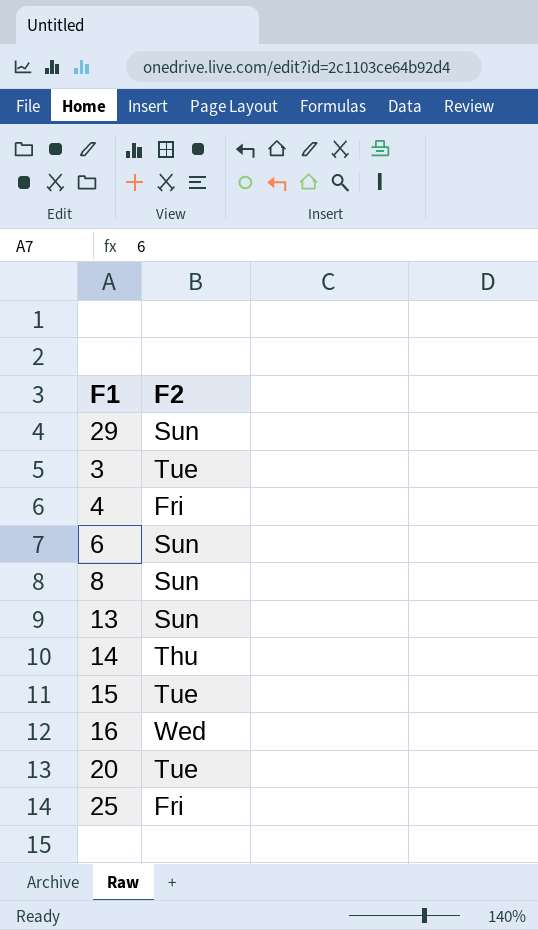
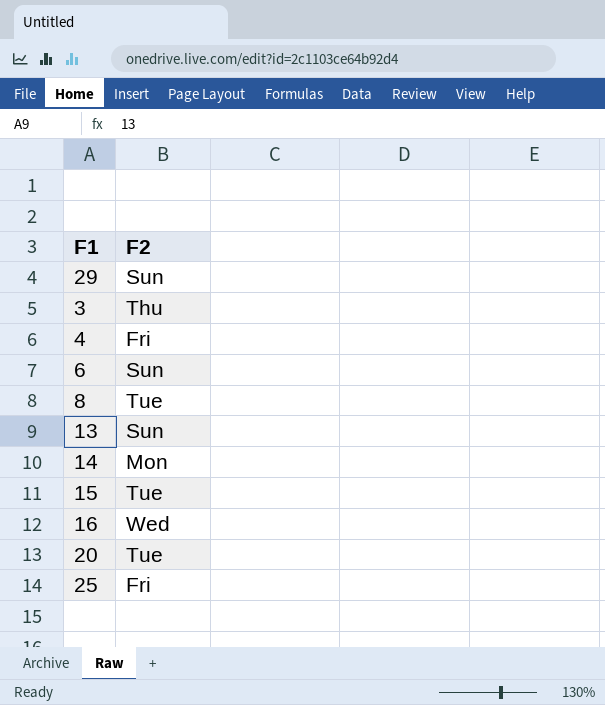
3 | F2: Tue -> Thu
8 | F2: Sun -> Tue
14 | F2: Thu -> Mon

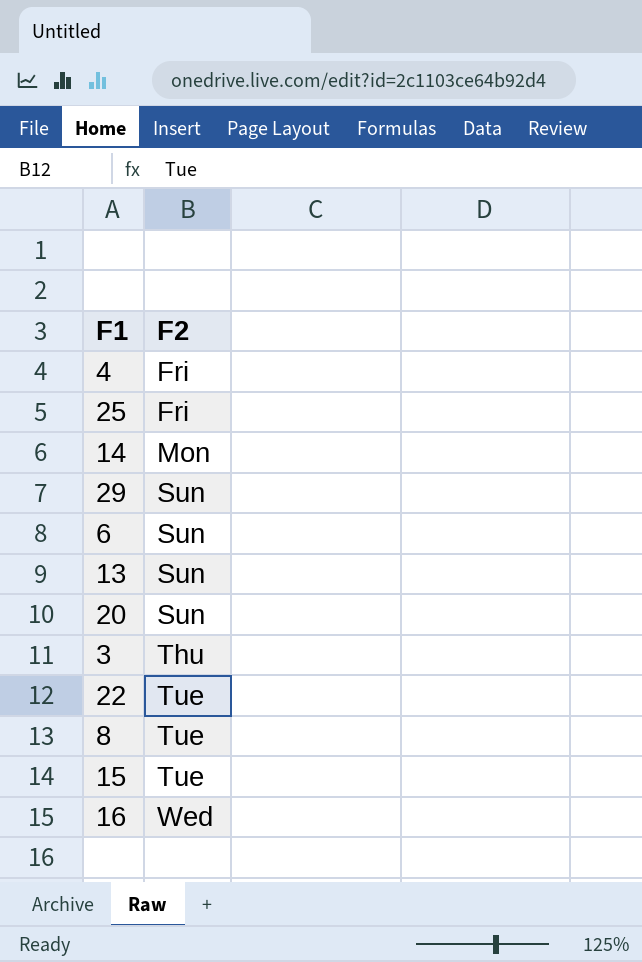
row order: none -> F2 ascending
20 | F2: Tue -> Sun
row 22: none -> Tue

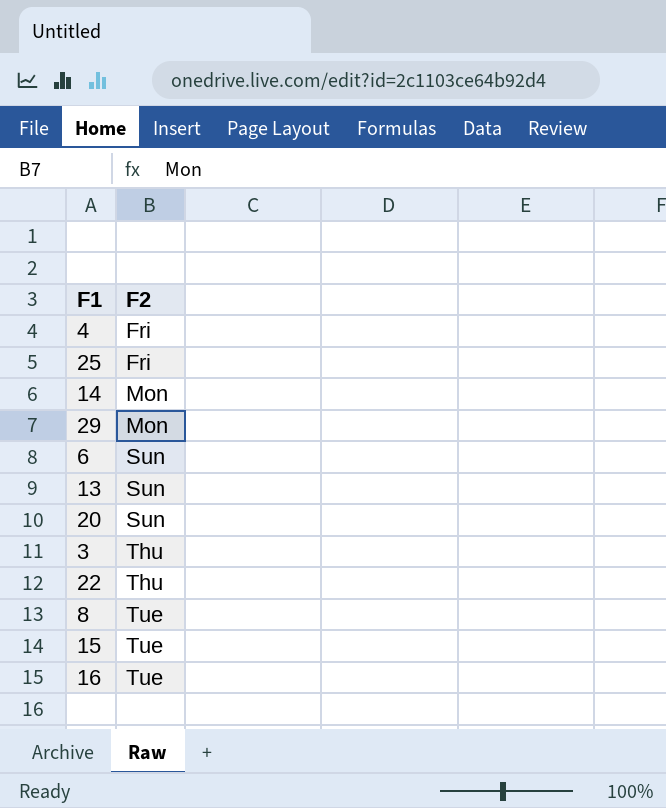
29 | F2: Sun -> Mon
22 | F2: Tue -> Thu
16 | F2: Wed -> Tue

